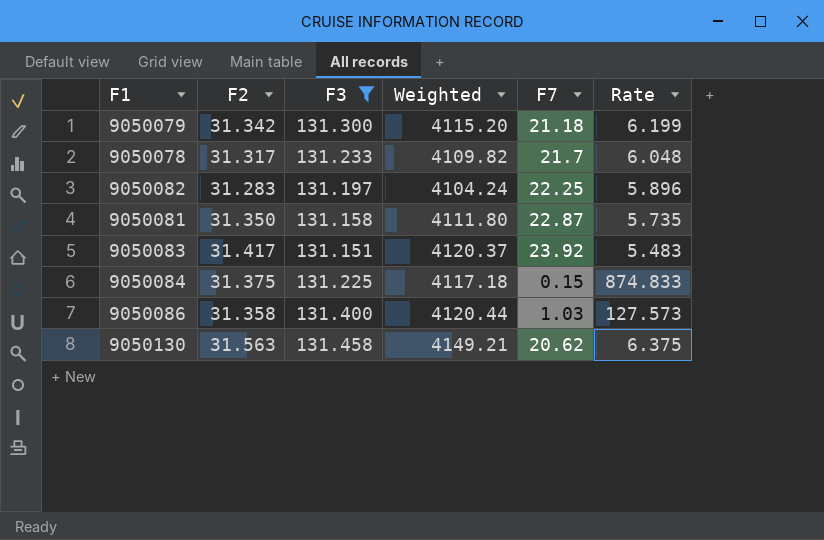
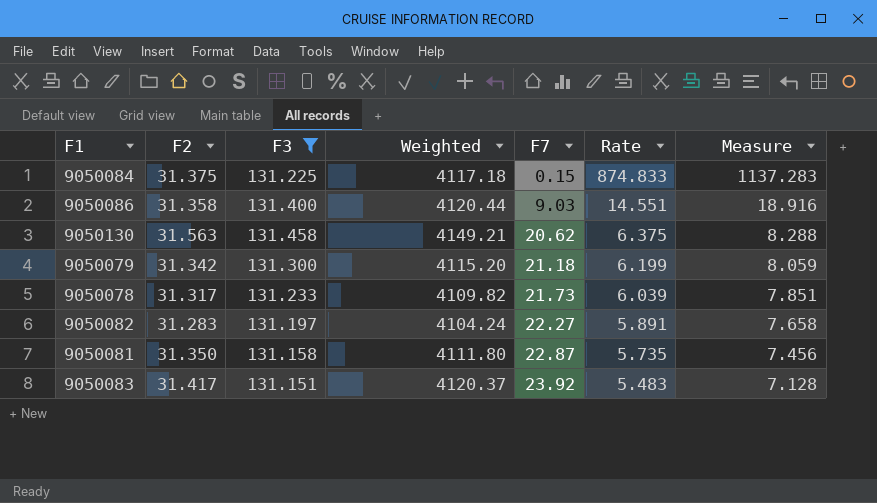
row order: none -> F7 ascending
column Measure | formula: none -> [Rate] * 1.3
9050086 | F7: 1.03 -> 9.03
9050086 | Rate: 127.573 -> 14.551
9050078 | F7: 21.7 -> 21.73
9050078 | Rate: 6.048 -> 6.039
9050082 | F7: 22.25 -> 22.27
9050082 | Rate: 5.896 -> 5.891

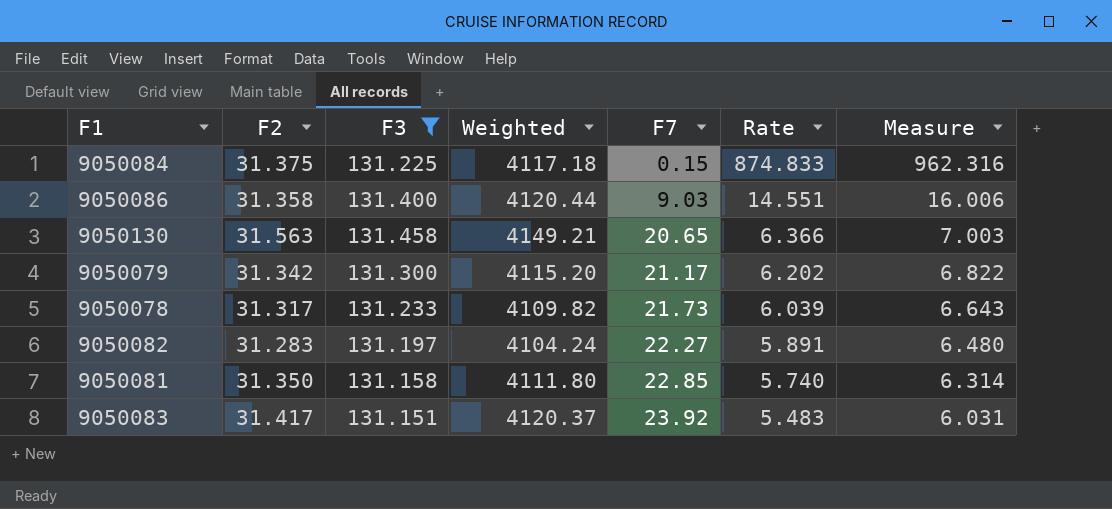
column Measure | formula: [Rate] * 1.3 -> [Rate] * 1.1
9050130 | F7: 20.62 -> 20.65
9050130 | Rate: 6.375 -> 6.366
9050079 | F7: 21.18 -> 21.17
9050079 | Rate: 6.199 -> 6.202
9050081 | F7: 22.87 -> 22.85
9050081 | Rate: 5.735 -> 5.740

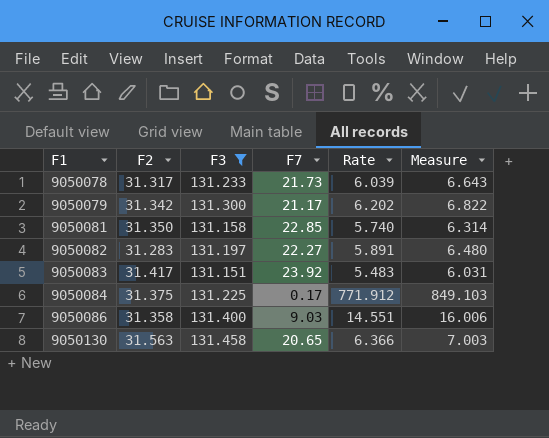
row order: F7 ascending -> F1 ascending
column Weighted | formula: [F2] * [F3] -> none
9050084 | F7: 0.15 -> 0.17
9050084 | Rate: 874.833 -> 771.912
9050084 | Measure: 962.316 -> 849.103

